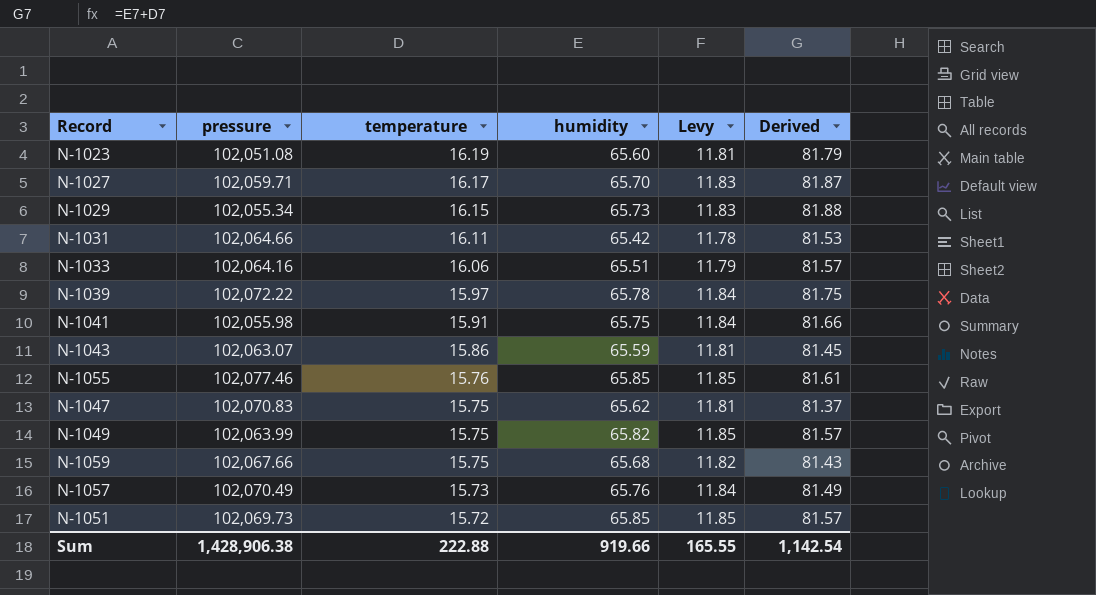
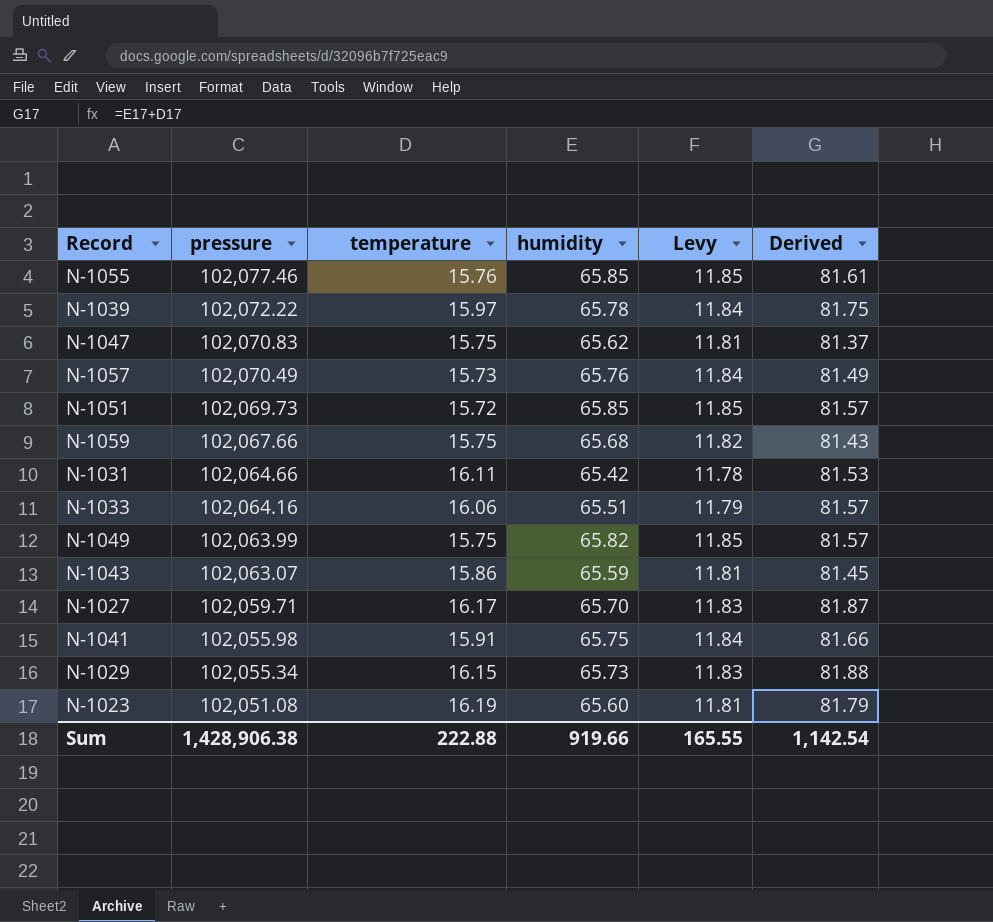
row order: temperature descending -> pressure descending

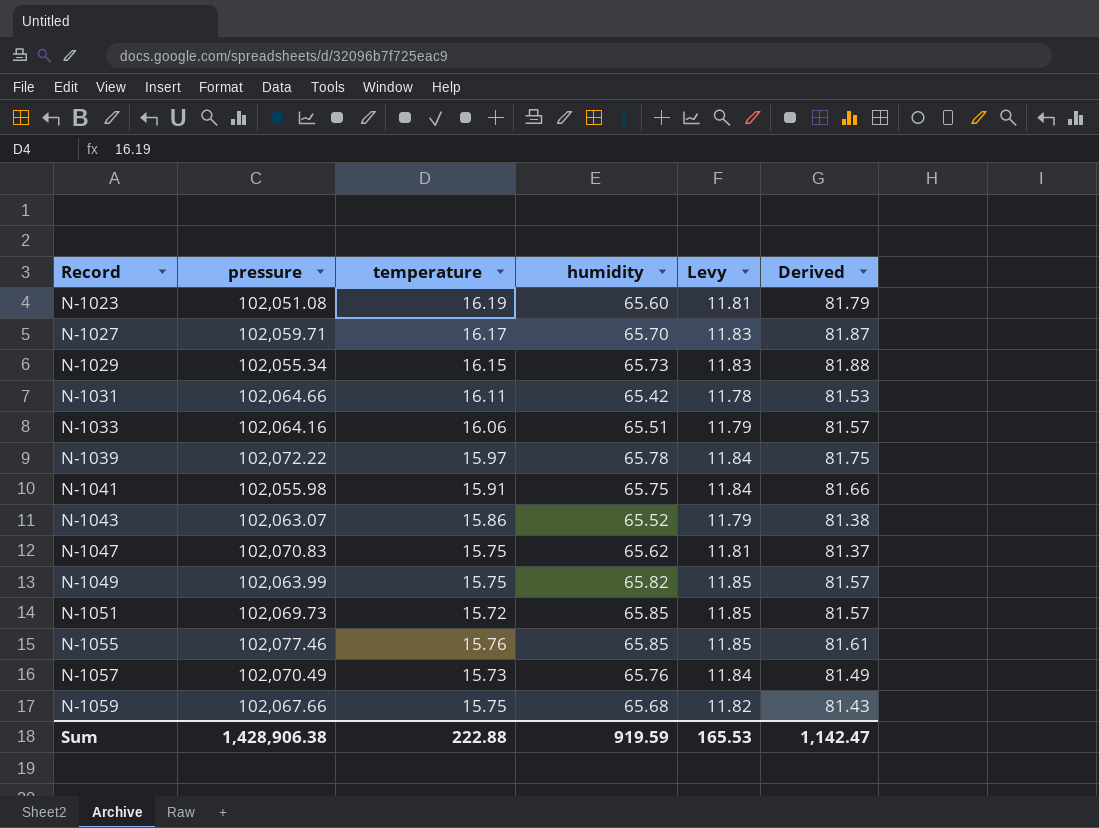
row order: pressure descending -> Record ascending
N-1043 | humidity: 65.59 -> 65.52
N-1043 | Levy: 11.81 -> 11.79
N-1043 | Derived: 81.45 -> 81.38
Sum | humidity: 919.66 -> 919.59
Sum | Levy: 165.55 -> 165.53
Sum | Derived: 1,142.54 -> 1,142.47

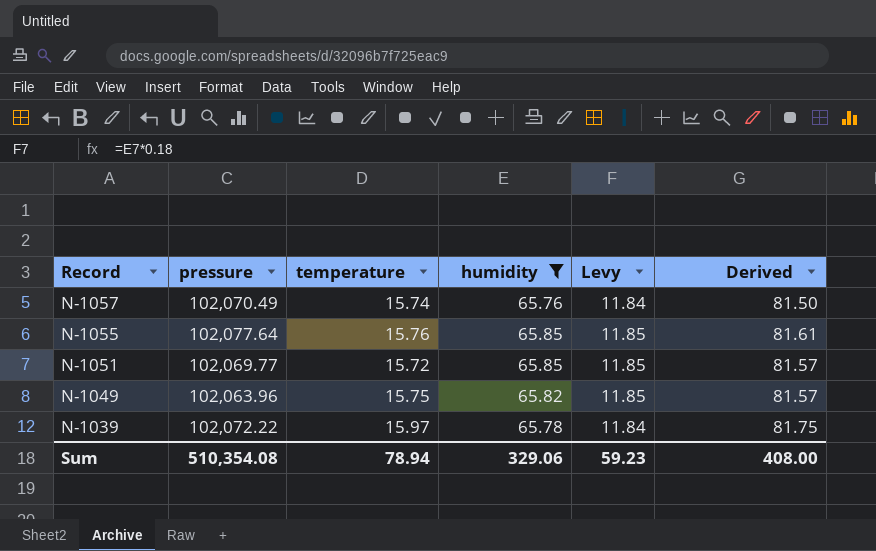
filter: none -> humidity >= 65.76
row order: Record ascending -> Record descending
N-1057 | temperature: 15.73 -> 15.74
N-1057 | Derived: 81.49 -> 81.50
N-1055 | pressure: 102,077.46 -> 102,077.64
N-1051 | pressure: 102,069.73 -> 102,069.77
N-1049 | pressure: 102,063.99 -> 102,063.96
Sum | pressure: 1,428,906.38 -> 510,354.08
Sum | temperature: 222.88 -> 78.94
Sum | humidity: 919.59 -> 329.06
Sum | Levy: 165.53 -> 59.23
Sum | Derived: 1,142.47 -> 408.00

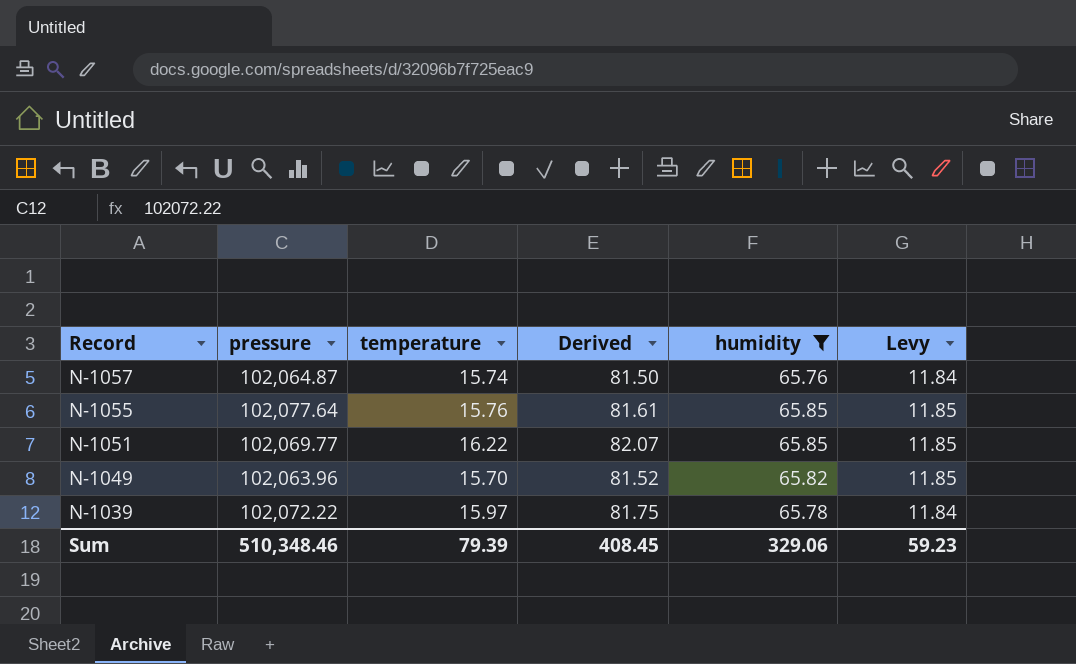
column Derived | position: 6 -> 4
N-1057 | pressure: 102,070.49 -> 102,064.87
N-1051 | temperature: 15.72 -> 16.22
N-1051 | Derived: 81.57 -> 82.07
N-1049 | temperature: 15.75 -> 15.70
N-1049 | Derived: 81.57 -> 81.52
Sum | pressure: 510,354.08 -> 510,348.46
Sum | temperature: 78.94 -> 79.39
Sum | Derived: 408.00 -> 408.45

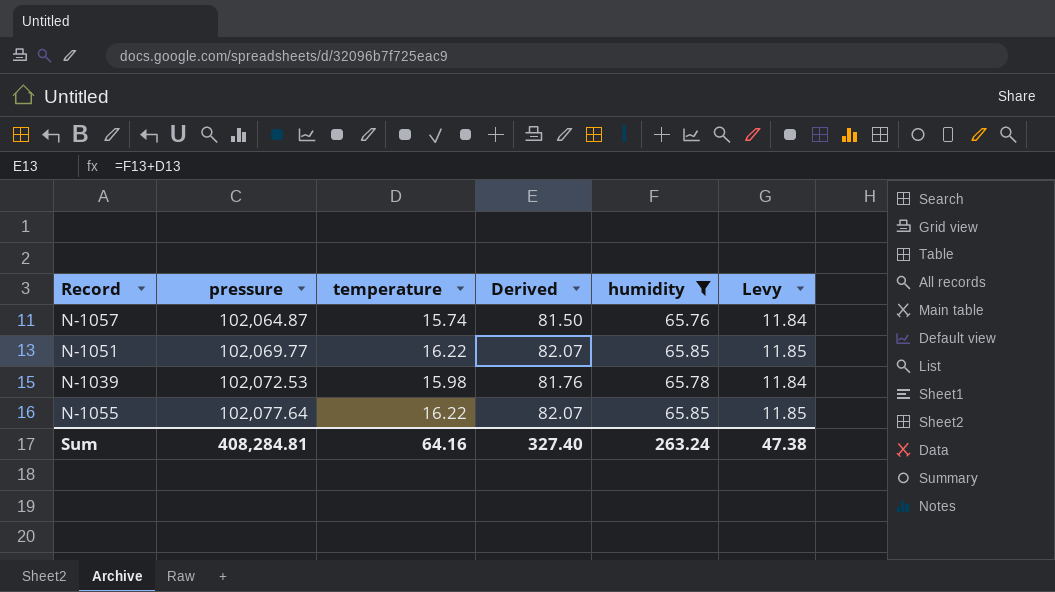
row order: Record descending -> pressure ascending
row N-1049: 102,063.96 | 15.70 | 81.52 | 65.82 | 11.85 -> none
N-1039 | pressure: 102,072.22 -> 102,072.53
N-1039 | temperature: 15.97 -> 15.98
N-1039 | Derived: 81.75 -> 81.76
N-1055 | temperature: 15.76 -> 16.22
N-1055 | Derived: 81.61 -> 82.07
Sum | pressure: 510,348.46 -> 408,284.81
Sum | temperature: 79.39 -> 64.16
Sum | Derived: 408.45 -> 327.40
Sum | humidity: 329.06 -> 263.24
Sum | Levy: 59.23 -> 47.38

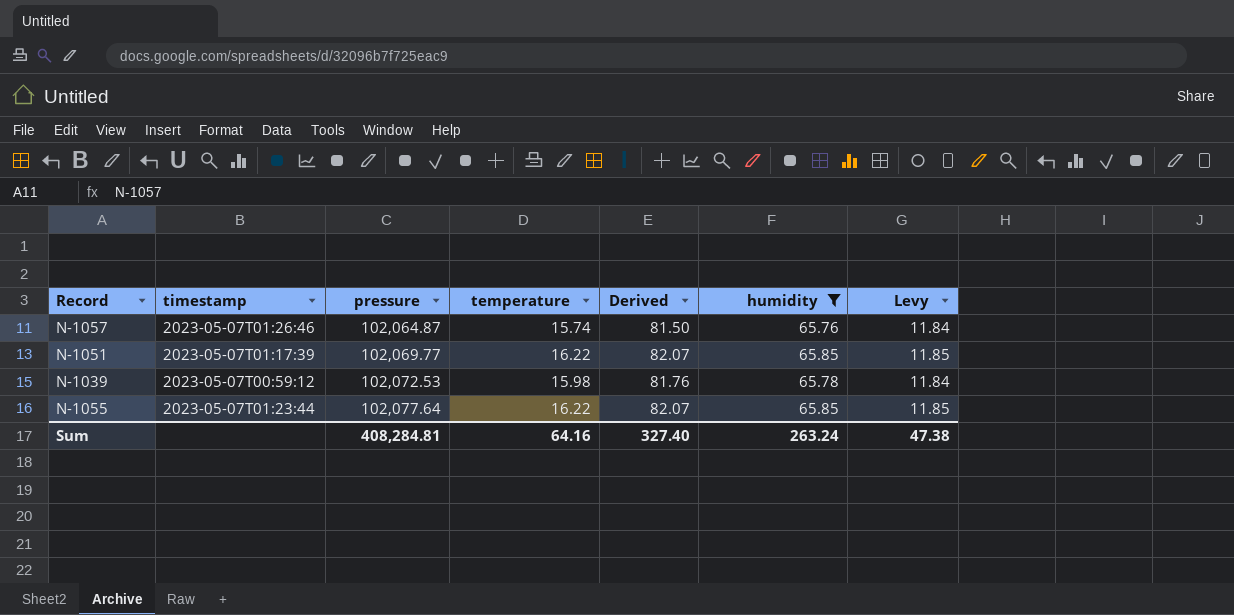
column timestamp | position: none -> 2

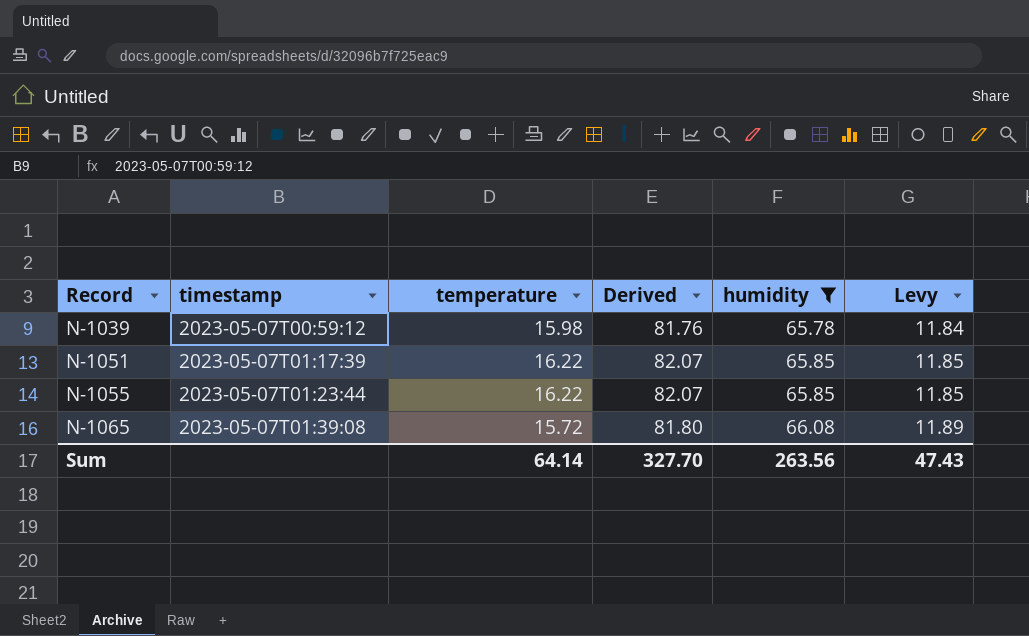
row order: pressure ascending -> Record ascending
column pressure | position: 3 -> none
row N-1057: 2023-05-07T01:26:46 | 102,064.87 | 15.74 | 81.50 | 65.76 | 11.84 -> none
row N-1065: none -> 2023-05-07T01:39:08 | 15.72 | 81.80 | 66.08 | 11.89
Sum | temperature: 64.16 -> 64.14
Sum | Derived: 327.40 -> 327.70
Sum | humidity: 263.24 -> 263.56
Sum | Levy: 47.38 -> 47.43

